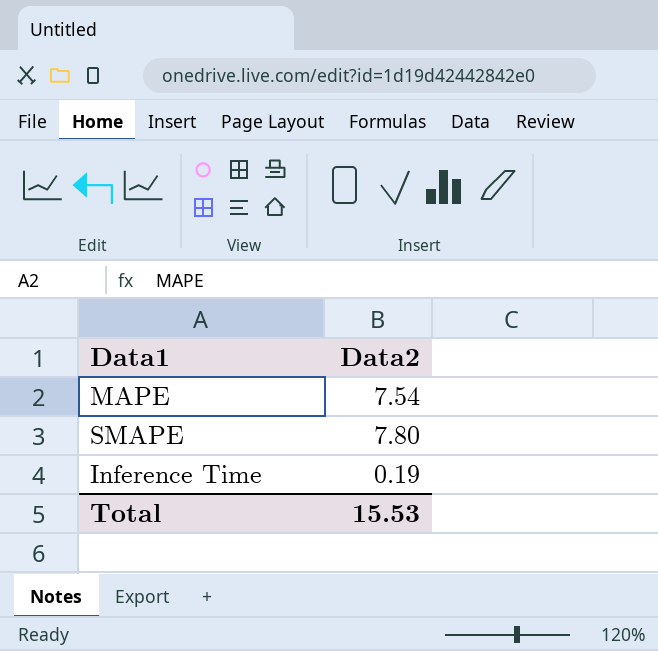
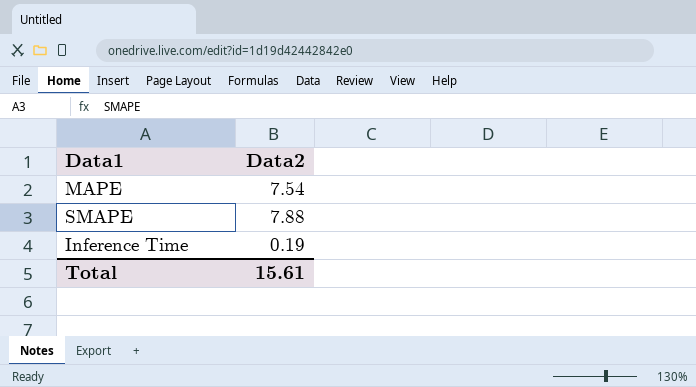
SMAPE | Data2: 7.80 -> 7.88
Total | Data2: 15.53 -> 15.61

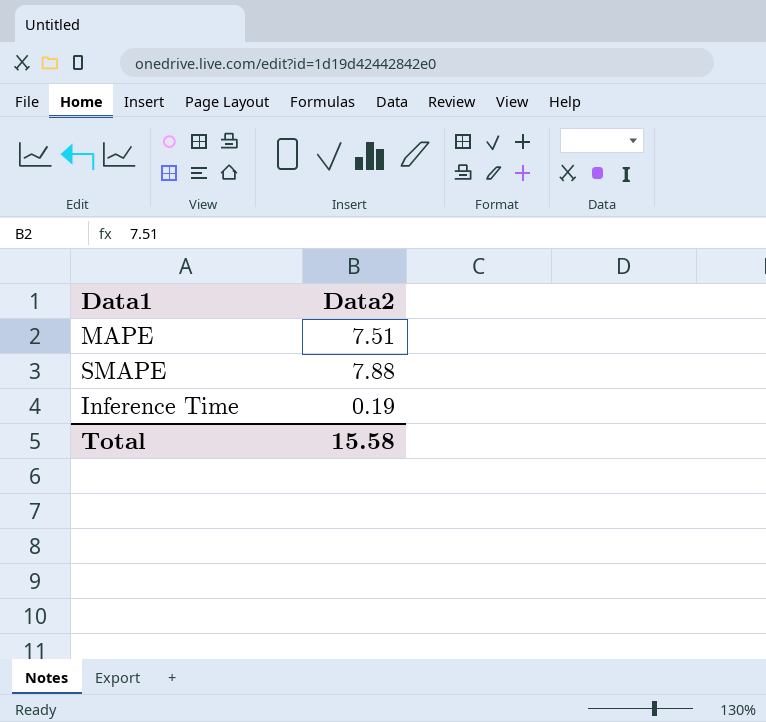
MAPE | Data2: 7.54 -> 7.51
Total | Data2: 15.61 -> 15.58

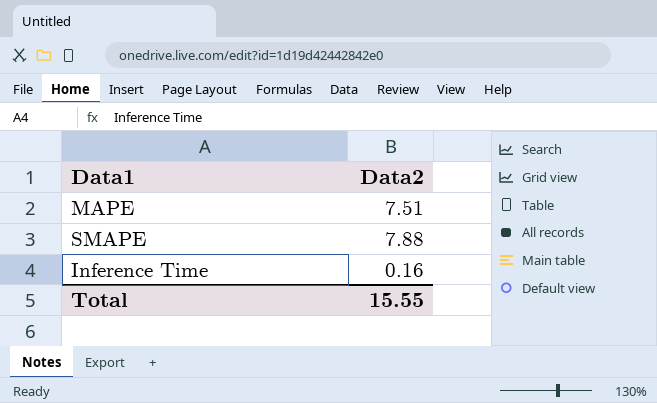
Inference Time | Data2: 0.19 -> 0.16
Total | Data2: 15.58 -> 15.55

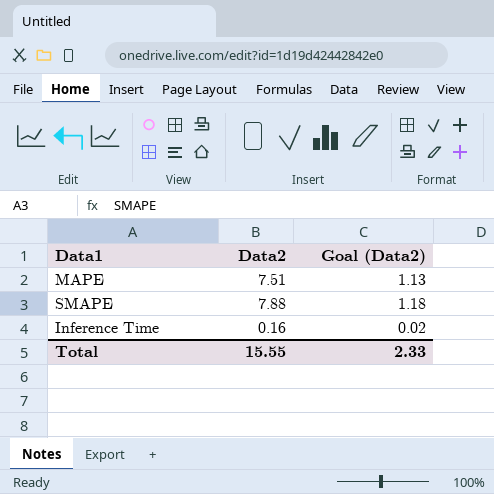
column Goal (Data2) | formula: none -> [Data2] * 0.15

